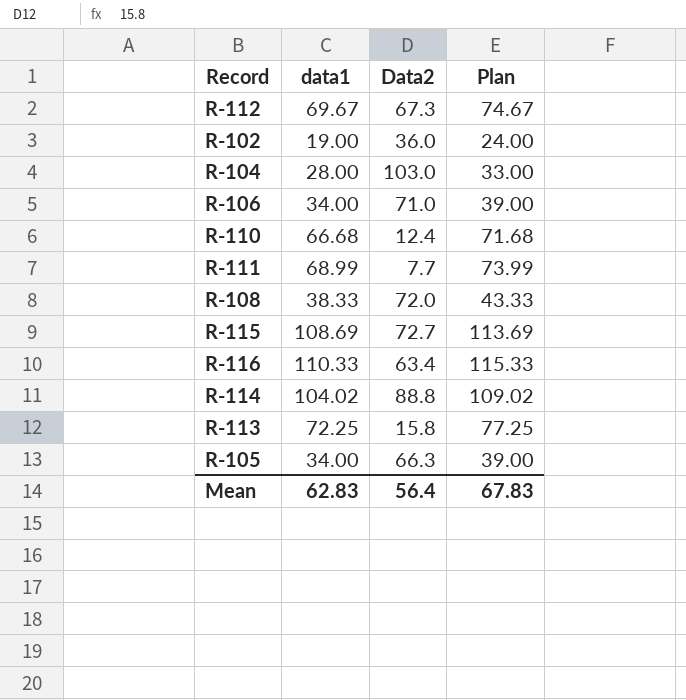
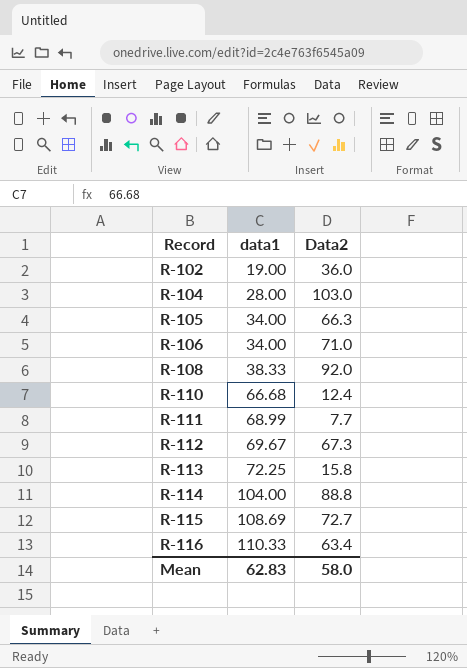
row order: none -> Record ascending
column Plan | formula: [data1] + 5 -> none
R-108 | Data2: 72.0 -> 92.0
R-114 | data1: 104.02 -> 104.00
Mean | Data2: 56.4 -> 58.0

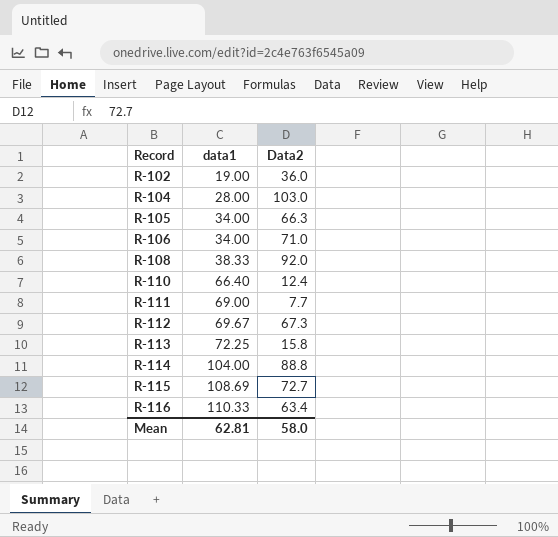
R-110 | data1: 66.68 -> 66.40
R-111 | data1: 68.99 -> 69.00
Mean | data1: 62.83 -> 62.81

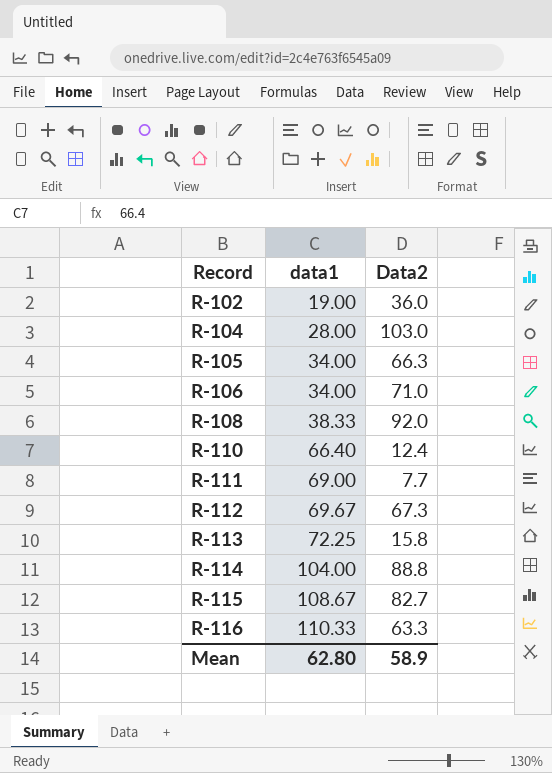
R-115 | data1: 108.69 -> 108.67
R-115 | Data2: 72.7 -> 82.7
R-116 | Data2: 63.4 -> 63.3
Mean | data1: 62.81 -> 62.80
Mean | Data2: 58.0 -> 58.9

